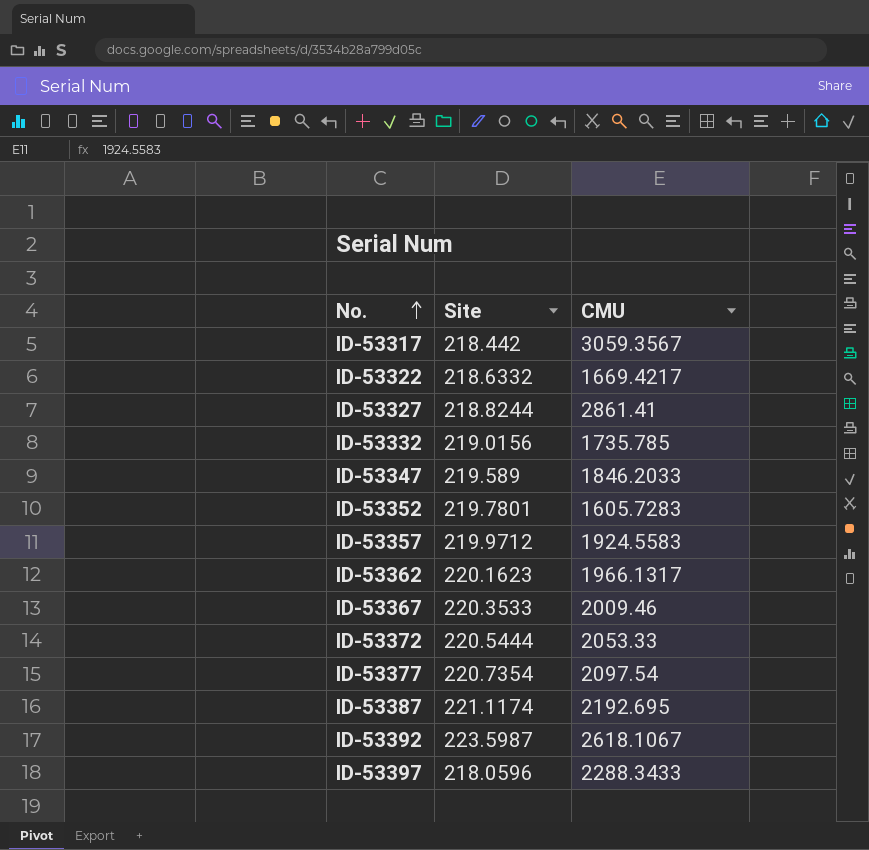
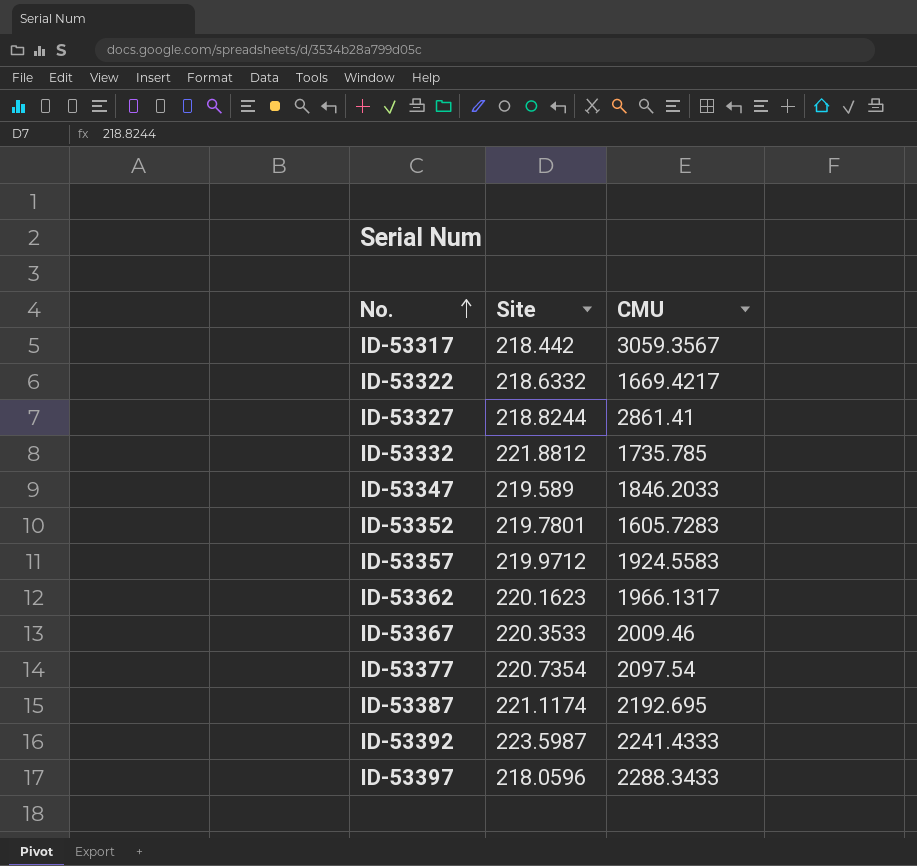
row ID-53372: 220.5444 | 2053.33 -> none
ID-53332 | Site: 219.0156 -> 221.8812
ID-53392 | CMU: 2618.1067 -> 2241.4333

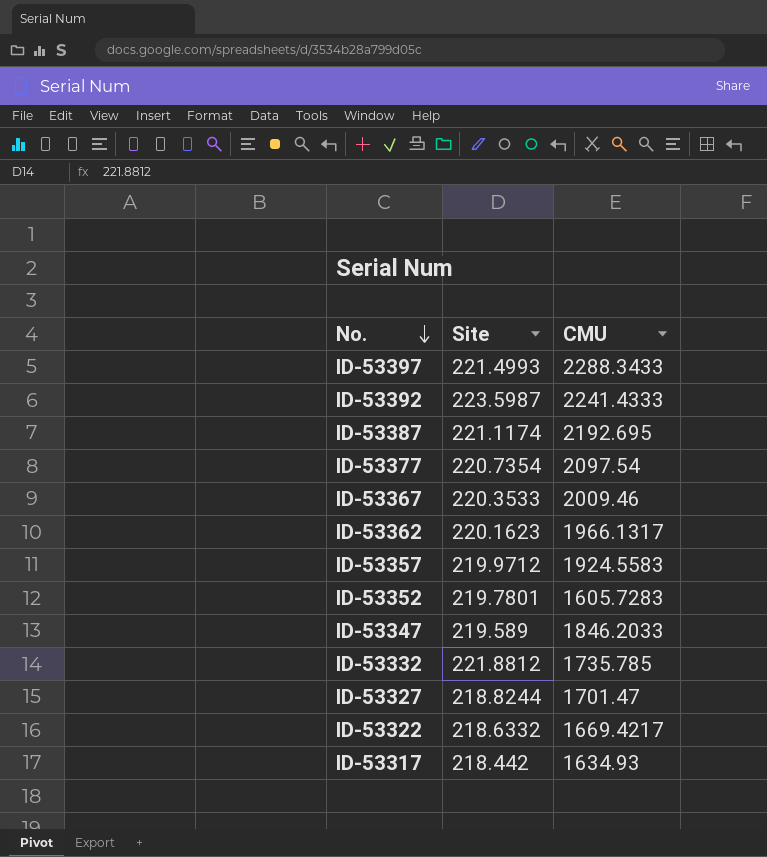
row order: No. ascending -> No. descending
ID-53397 | Site: 218.0596 -> 221.4993
ID-53327 | CMU: 2861.41 -> 1701.47
ID-53317 | CMU: 3059.3567 -> 1634.93

